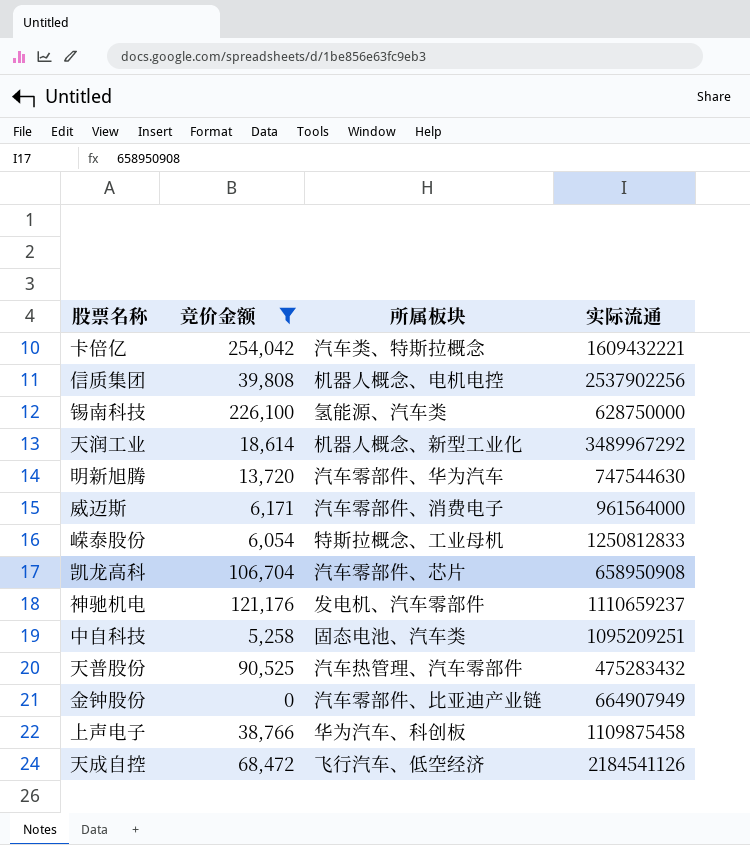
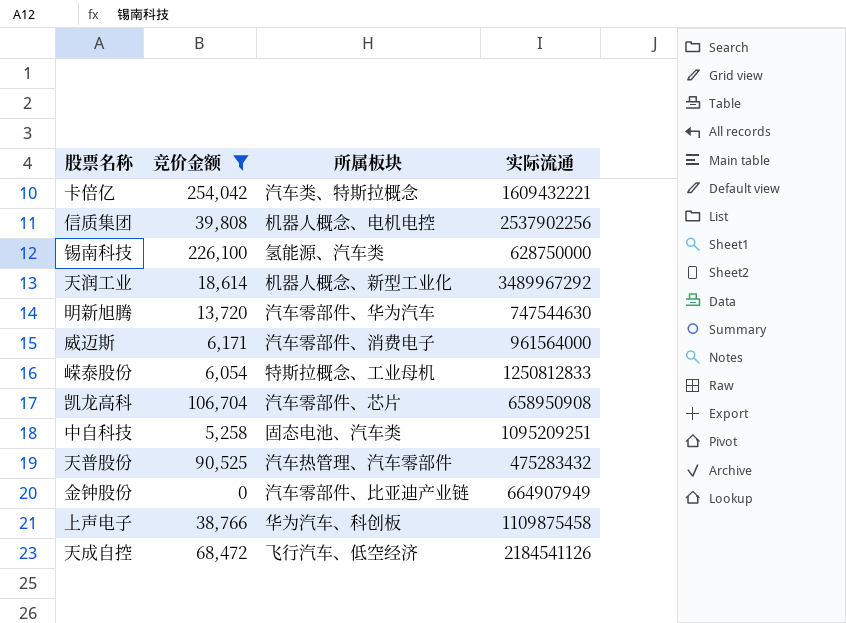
row 神驰机电: 121,176 | 发电机、汽车零部件 | 1110659237 -> none

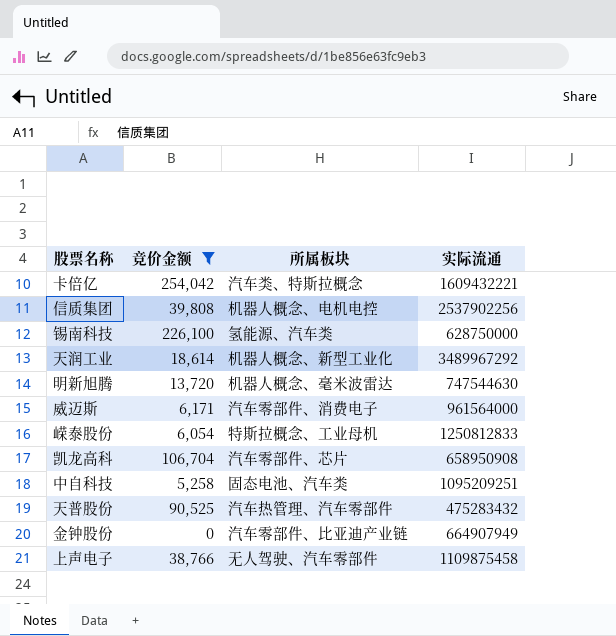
row 天成自控: 68,472 | 飞行汽车、低空经济 | 2184541126 -> none
明新旭腾 | 所属板块: 汽车零部件、华为汽车 -> 机器人概念、毫米波雷达
上声电子 | 所属板块: 华为汽车、科创板 -> 无人驾驶、汽车零部件

